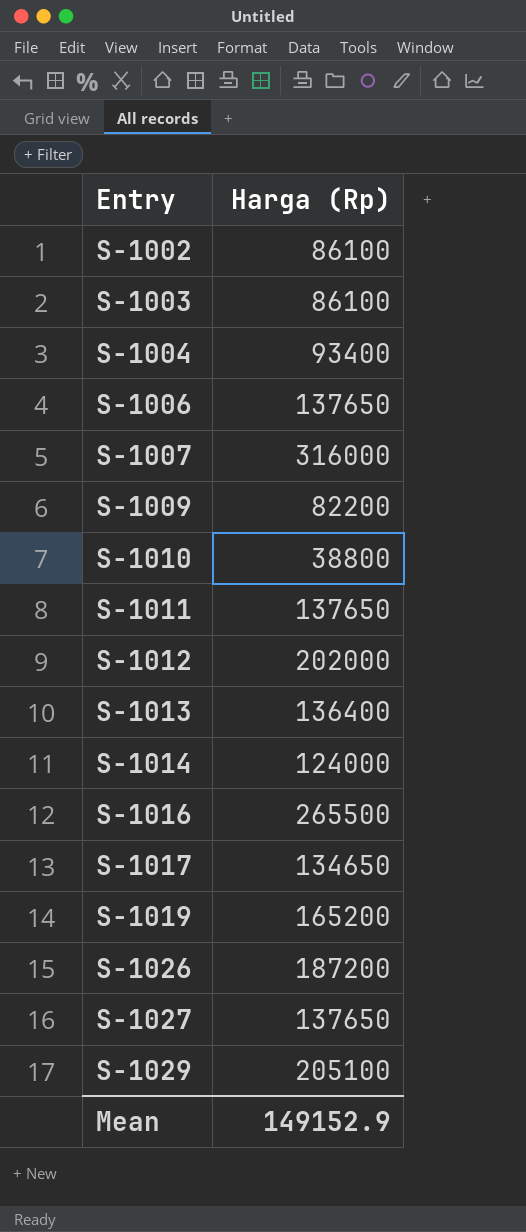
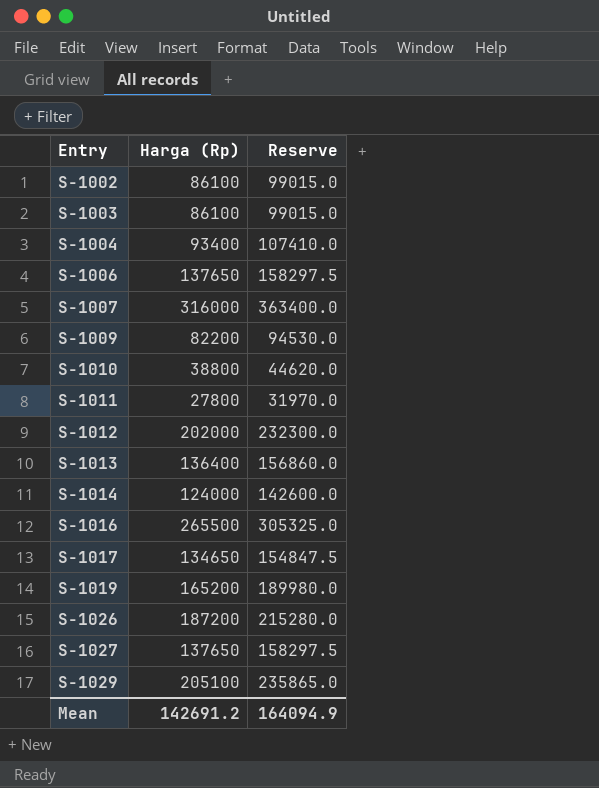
column Reserve | formula: none -> [Harga (Rp)] * 1.15
S-1011 | Harga (Rp): 137650 -> 27800
Mean | Harga (Rp): 149152.9 -> 142691.2

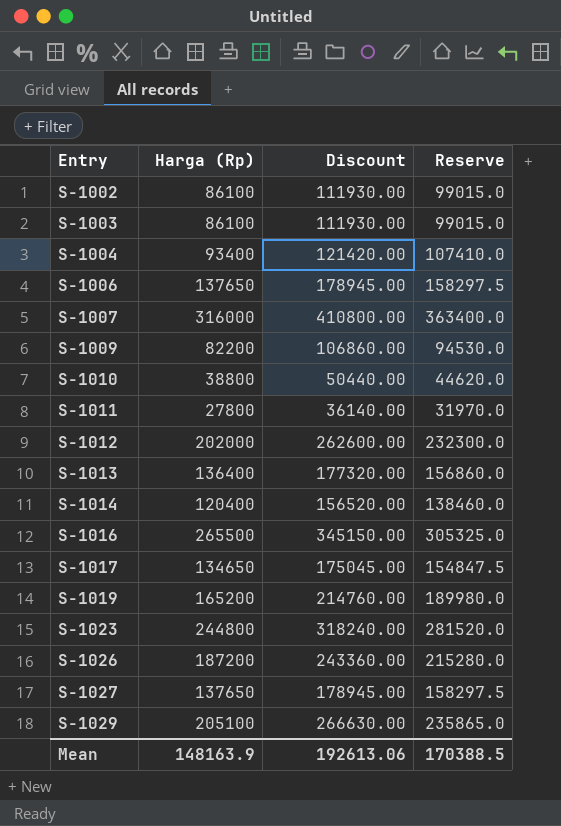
column Discount | formula: none -> [Harga (Rp)] * 1.3
S-1014 | Harga (Rp): 124000 -> 120400
S-1014 | Reserve: 142600.0 -> 138460.0
row S-1023: none -> 244800 | 318240.00 | 281520.0
Mean | Harga (Rp): 142691.2 -> 148163.9
Mean | Reserve: 164094.9 -> 170388.5

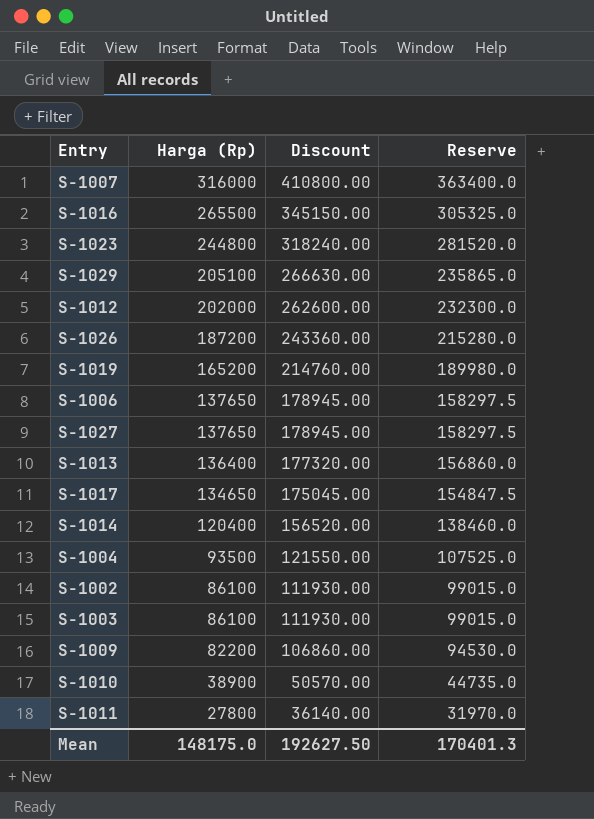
row order: Entry ascending -> Harga (Rp) descending
S-1004 | Harga (Rp): 93400 -> 93500
S-1004 | Discount: 121420.00 -> 121550.00
S-1004 | Reserve: 107410.0 -> 107525.0
S-1010 | Harga (Rp): 38800 -> 38900
S-1010 | Discount: 50440.00 -> 50570.00
S-1010 | Reserve: 44620.0 -> 44735.0
Mean | Harga (Rp): 148163.9 -> 148175.0
Mean | Discount: 192613.06 -> 192627.50
Mean | Reserve: 170388.5 -> 170401.3

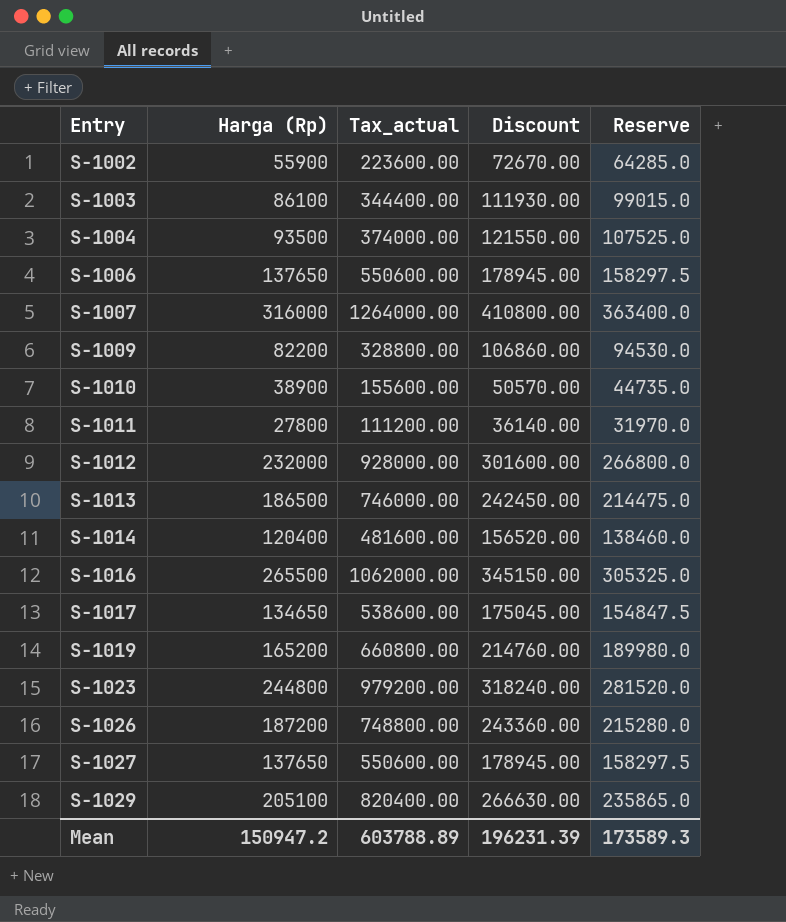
row order: Harga (Rp) descending -> Entry ascending
column Tax_actual | formula: none -> [Harga (Rp)] * 4
S-1002 | Harga (Rp): 86100 -> 55900
S-1002 | Discount: 111930.00 -> 72670.00
S-1002 | Reserve: 99015.0 -> 64285.0
S-1012 | Harga (Rp): 202000 -> 232000
S-1012 | Discount: 262600.00 -> 301600.00
S-1012 | Reserve: 232300.0 -> 266800.0
S-1013 | Harga (Rp): 136400 -> 186500
S-1013 | Discount: 177320.00 -> 242450.00
S-1013 | Reserve: 156860.0 -> 214475.0
Mean | Harga (Rp): 148175.0 -> 150947.2
Mean | Discount: 192627.50 -> 196231.39
Mean | Reserve: 170401.3 -> 173589.3

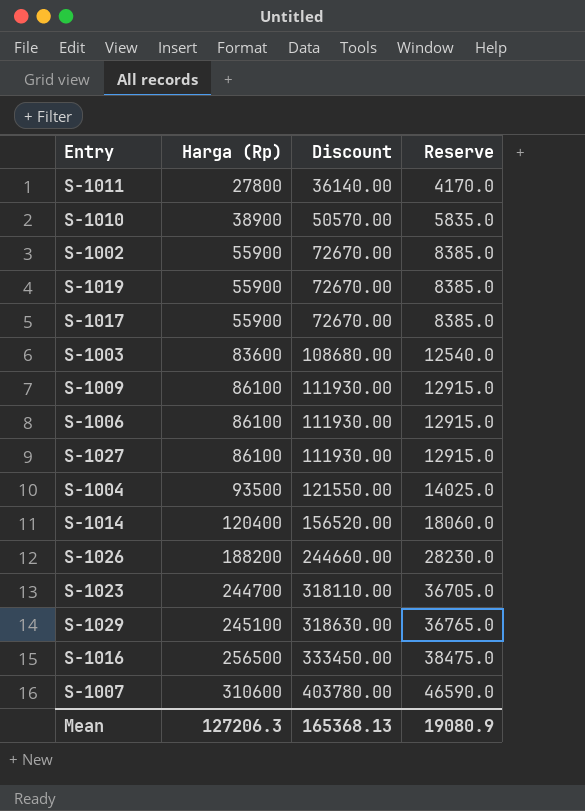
row order: Entry ascending -> Harga (Rp) ascending
column Tax_actual | formula: [Harga (Rp)] * 4 -> none
column Reserve | formula: [Harga (Rp)] * 1.15 -> [Harga (Rp)] * 0.15
row S-1012: 232000 | 928000.00 | 301600.00 | 266800.0 -> none
row S-1013: 186500 | 746000.00 | 242450.00 | 214475.0 -> none
S-1019 | Harga (Rp): 165200 -> 55900
S-1019 | Discount: 214760.00 -> 72670.00
S-1017 | Harga (Rp): 134650 -> 55900
S-1017 | Discount: 175045.00 -> 72670.00
S-1003 | Harga (Rp): 86100 -> 83600
S-1003 | Discount: 111930.00 -> 108680.00
S-1009 | Harga (Rp): 82200 -> 86100
S-1009 | Discount: 106860.00 -> 111930.00
S-1006 | Harga (Rp): 137650 -> 86100
S-1006 | Discount: 178945.00 -> 111930.00
S-1027 | Harga (Rp): 137650 -> 86100
S-1027 | Discount: 178945.00 -> 111930.00
S-1026 | Harga (Rp): 187200 -> 188200
S-1026 | Discount: 243360.00 -> 244660.00
S-1023 | Harga (Rp): 244800 -> 244700
S-1023 | Discount: 318240.00 -> 318110.00
S-1029 | Harga (Rp): 205100 -> 245100
S-1029 | Discount: 266630.00 -> 318630.00
S-1016 | Harga (Rp): 265500 -> 256500
S-1016 | Discount: 345150.00 -> 333450.00
S-1007 | Harga (Rp): 316000 -> 310600
S-1007 | Discount: 410800.00 -> 403780.00
Mean | Harga (Rp): 150947.2 -> 127206.3
Mean | Discount: 196231.39 -> 165368.13
Mean | Reserve: 173589.3 -> 19080.9

